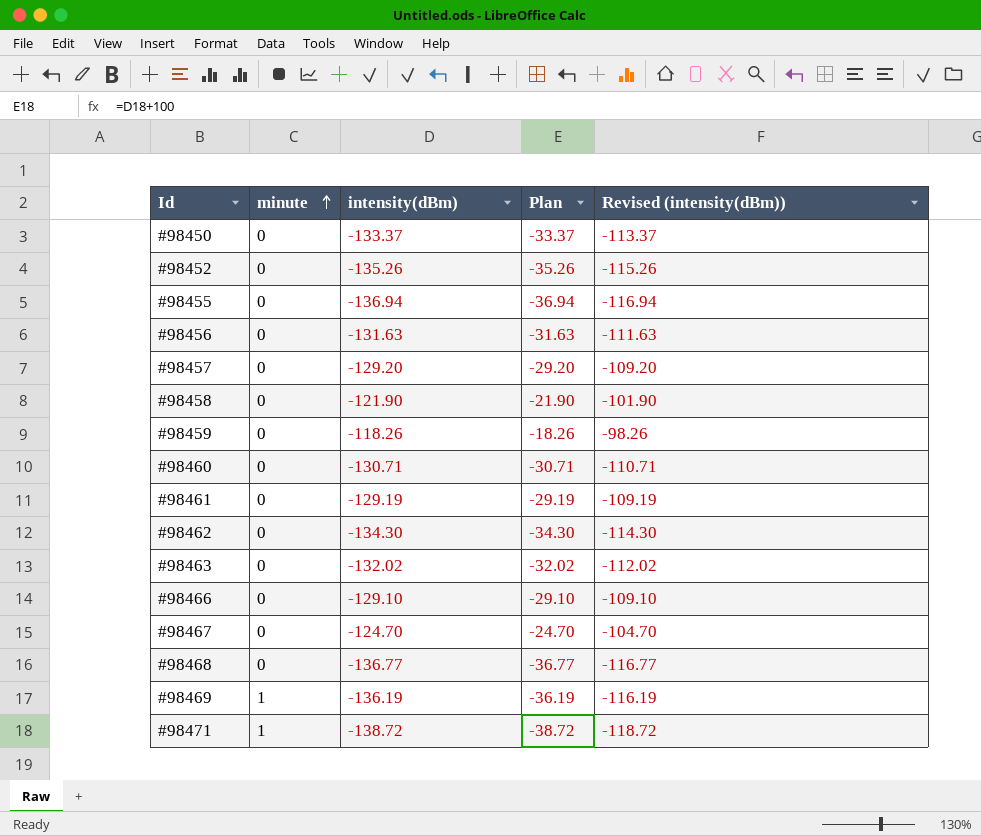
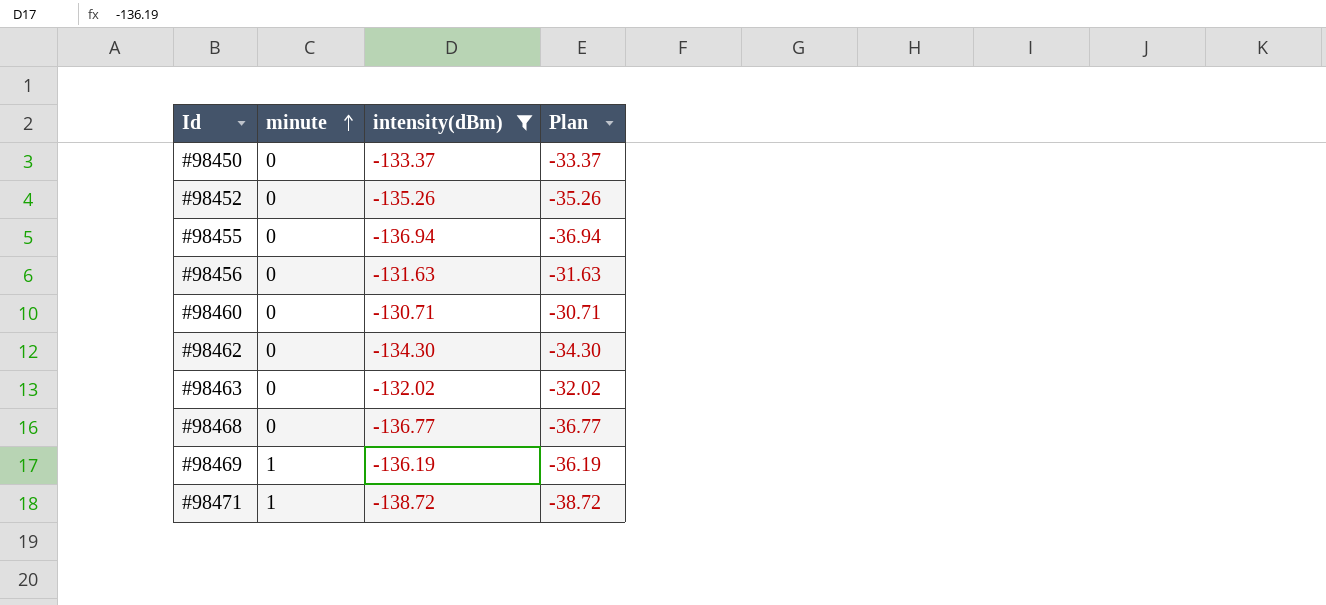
filter: none -> intensity(dBm) <= -130.71
column Revised (intensity(dBm)) | formula: [intensity(dBm)] + 20 -> none

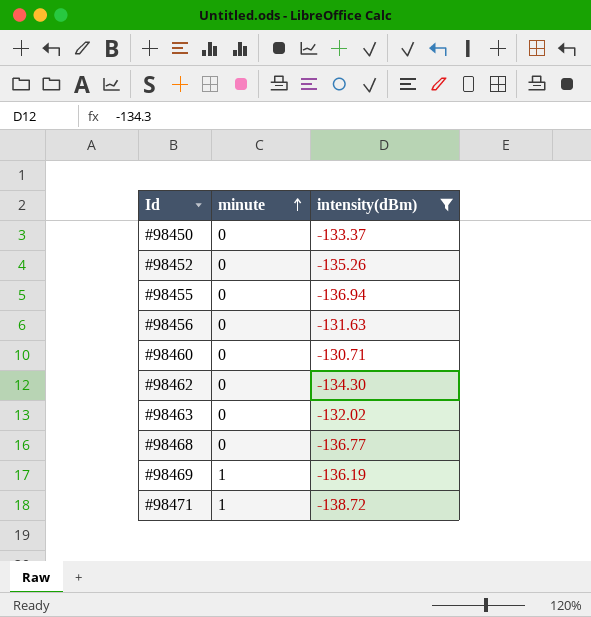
column Plan | formula: [intensity(dBm)] + 100 -> none

